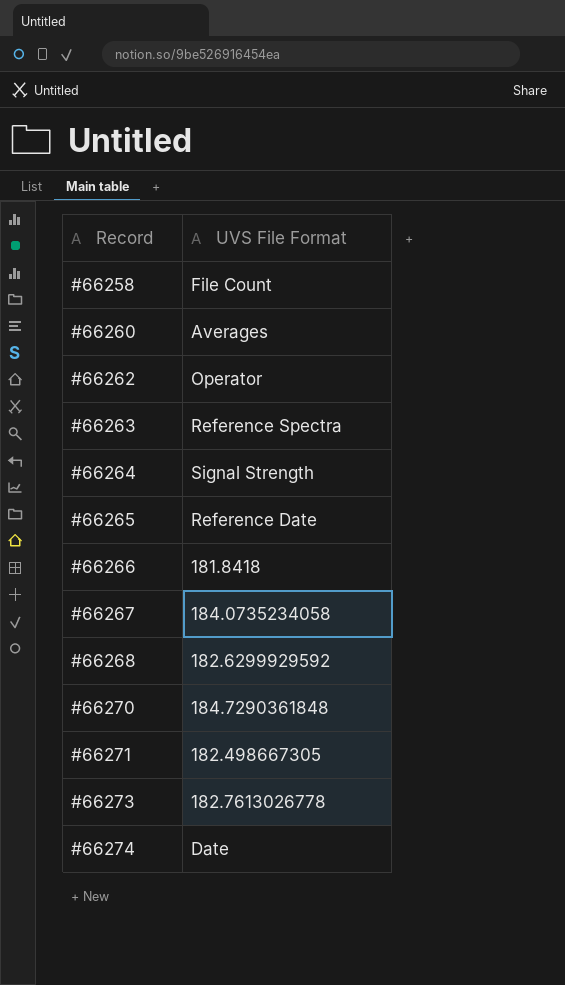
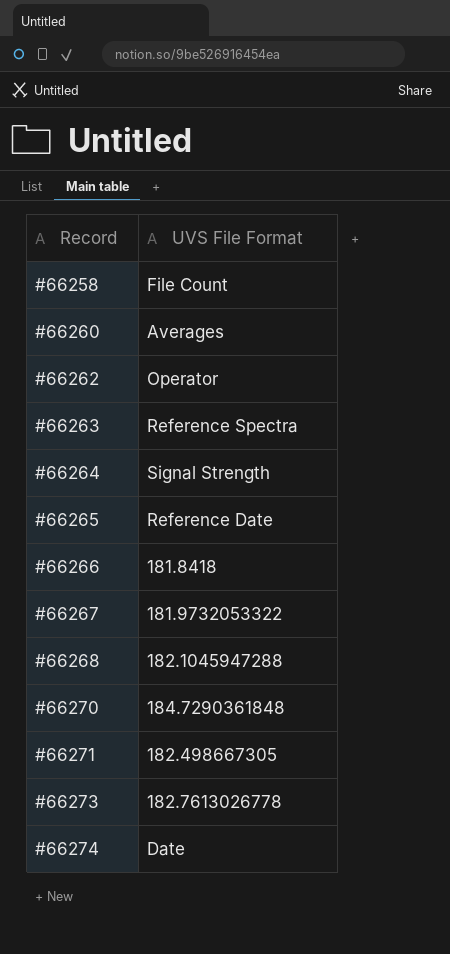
#66267 | UVS File Format: 184.0735234058 -> 181.9732053322
#66268 | UVS File Format: 182.6299929592 -> 182.1045947288

